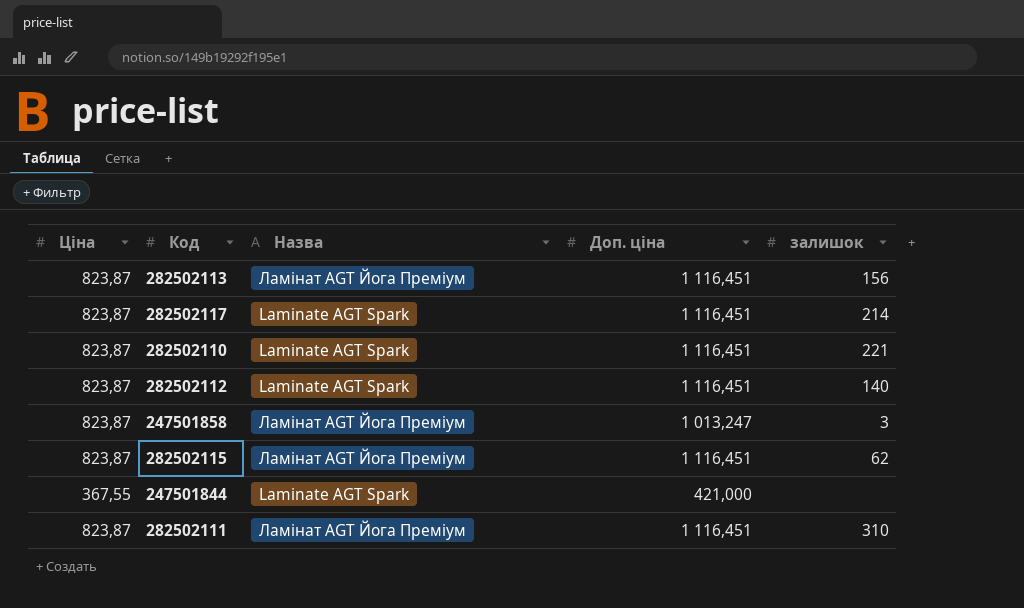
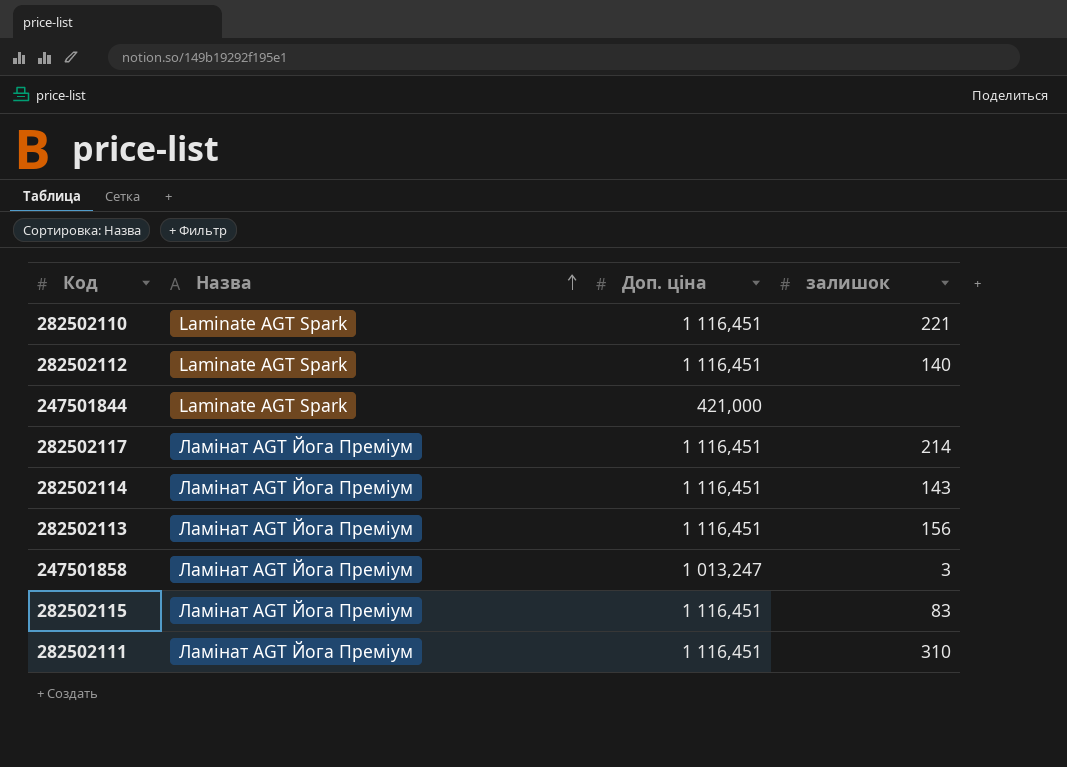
row order: none -> Назва ascending
column Ціна | position: 1 -> none
282502117 | Назва: Laminate AGT Spark -> Ламінат AGT Йога Преміум
row 282502114: none -> Ламінат AGT Йога Преміум | 1 116,451 | 143
282502115 | залишок: 62 -> 83

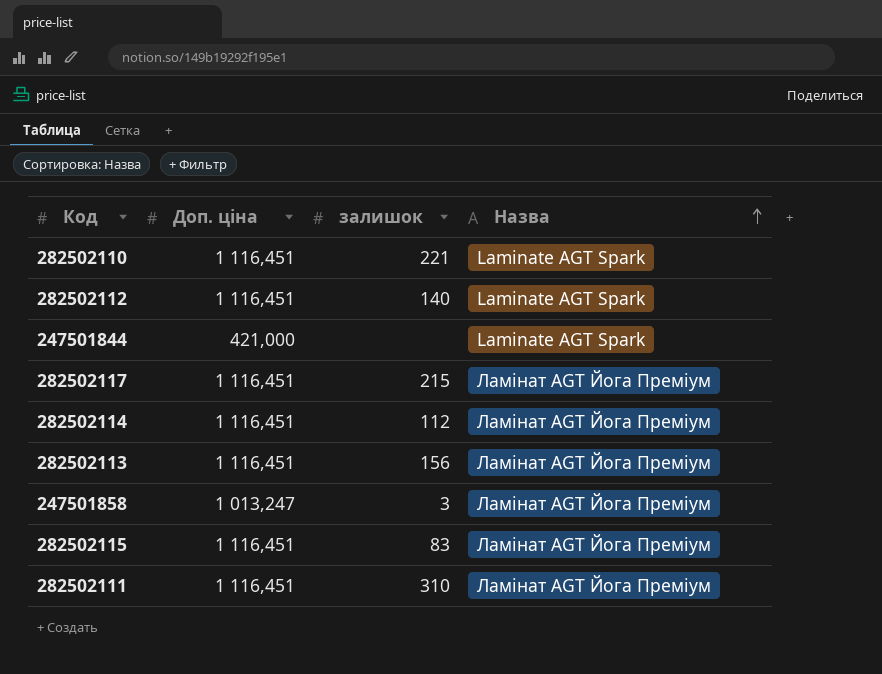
column Назва | position: 2 -> 4
282502117 | залишок: 214 -> 215
282502114 | залишок: 143 -> 112

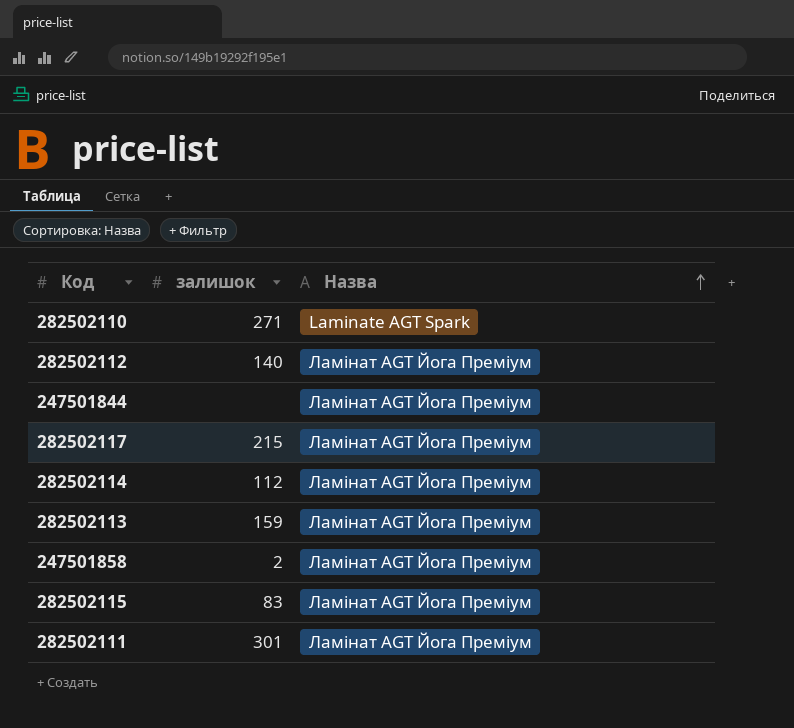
column Доп. ціна | position: 2 -> none
282502110 | залишок: 221 -> 271
282502112 | Назва: Laminate AGT Spark -> Ламінат AGT Йога Преміум
247501844 | Назва: Laminate AGT Spark -> Ламінат AGT Йога Преміум
282502113 | залишок: 156 -> 159
247501858 | залишок: 3 -> 2
282502111 | залишок: 310 -> 301

